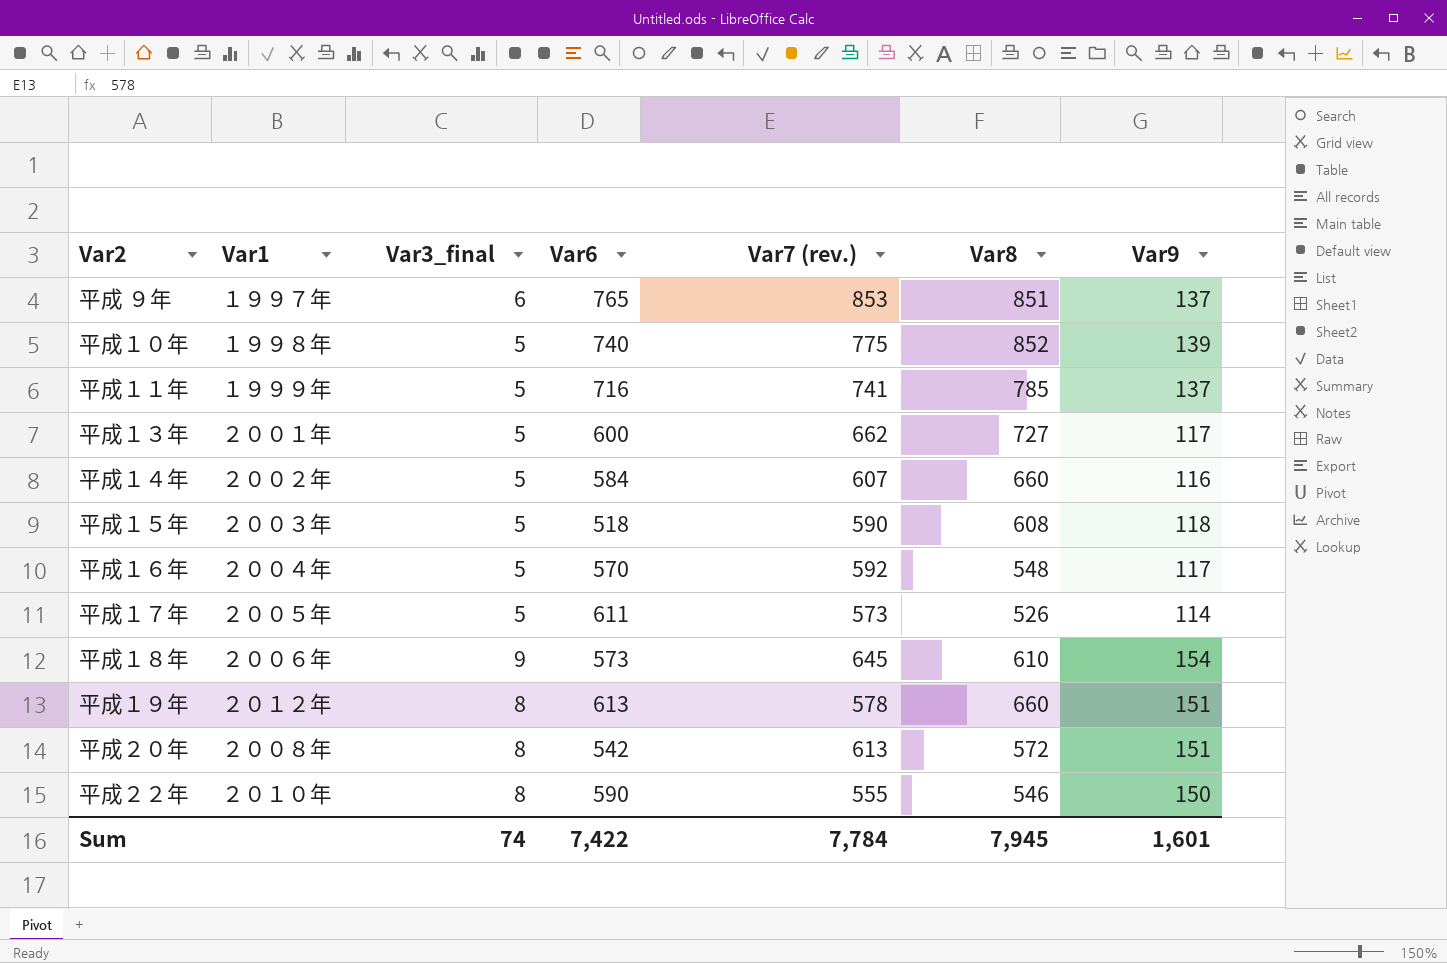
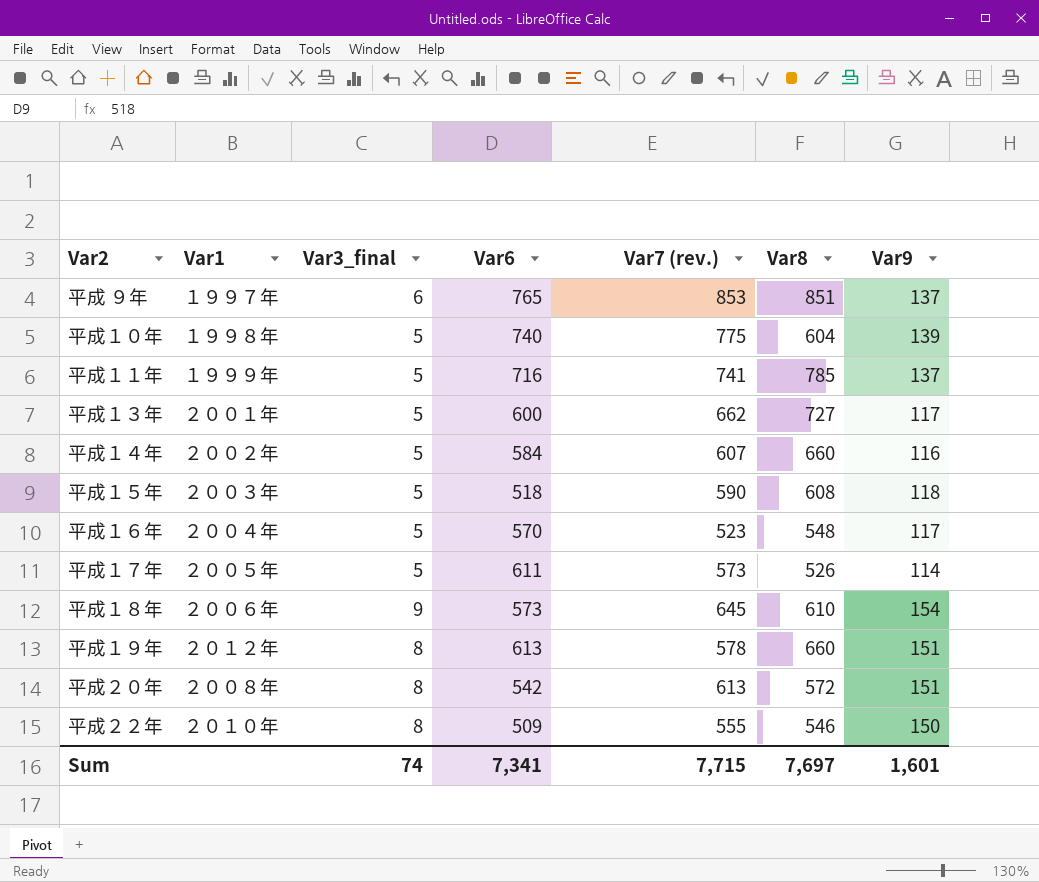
平成１０年 | Var8: 852 -> 604
平成１６年 | Var7 (rev.): 592 -> 523
平成２２年 | Var6: 590 -> 509
Sum | Var6: 7,422 -> 7,341
Sum | Var7 (rev.): 7,784 -> 7,715
Sum | Var8: 7,945 -> 7,697

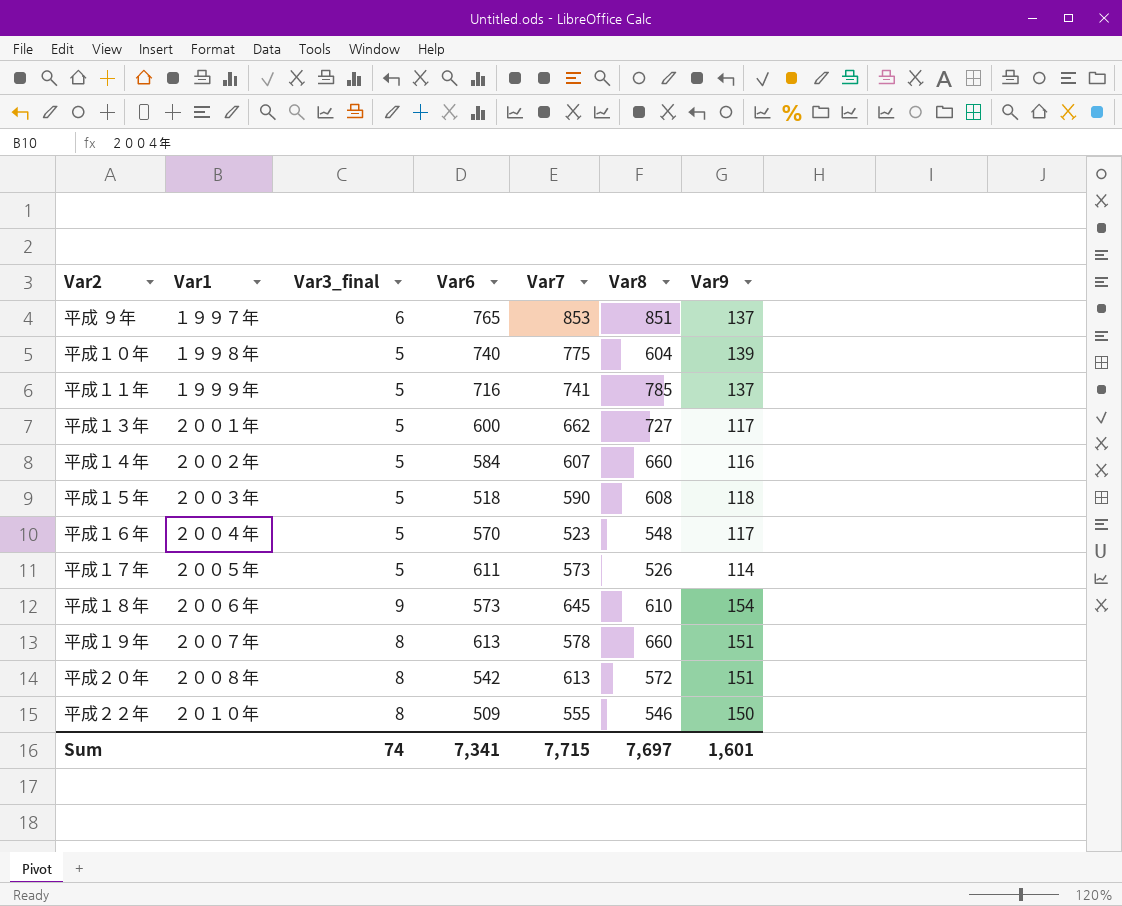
column name: Var7 (rev.) -> Var7
平成１９年 | Var1: ２０１２年 -> ２００７年

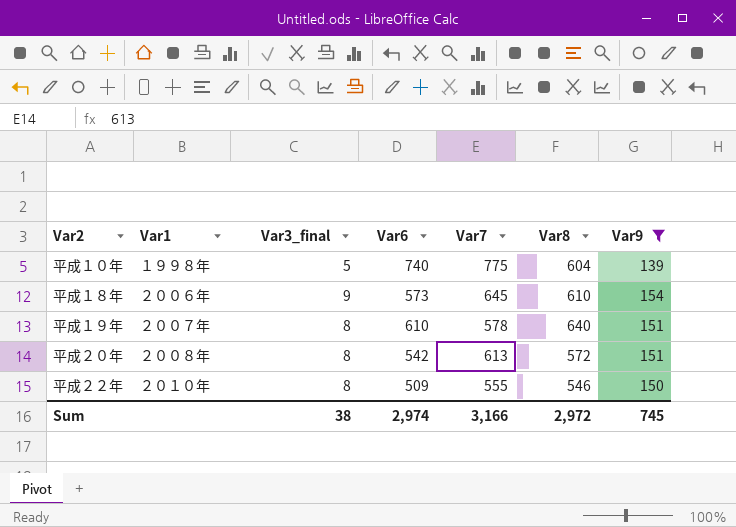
filter: none -> Var9 >= 139
平成１９年 | Var6: 613 -> 610
平成１９年 | Var8: 660 -> 640
Sum | Var3_final: 74 -> 38
Sum | Var6: 7,341 -> 2,974
Sum | Var7: 7,715 -> 3,166
Sum | Var8: 7,697 -> 2,972
Sum | Var9: 1,601 -> 745

